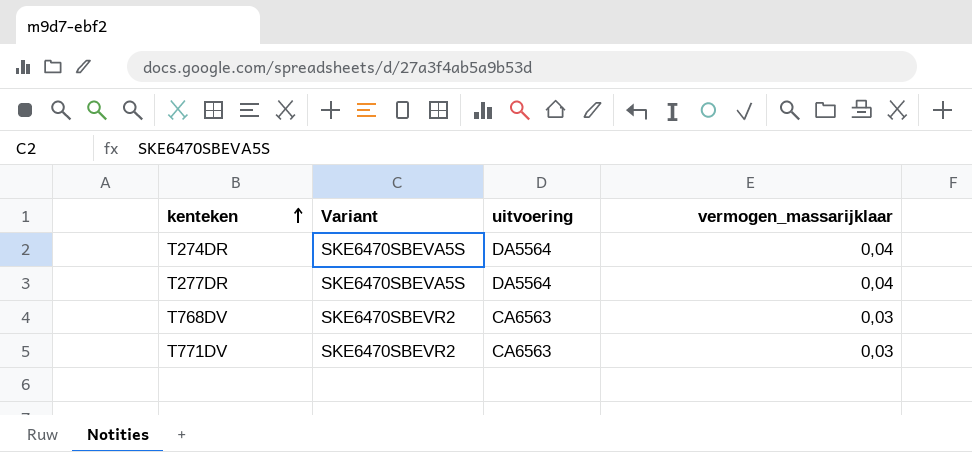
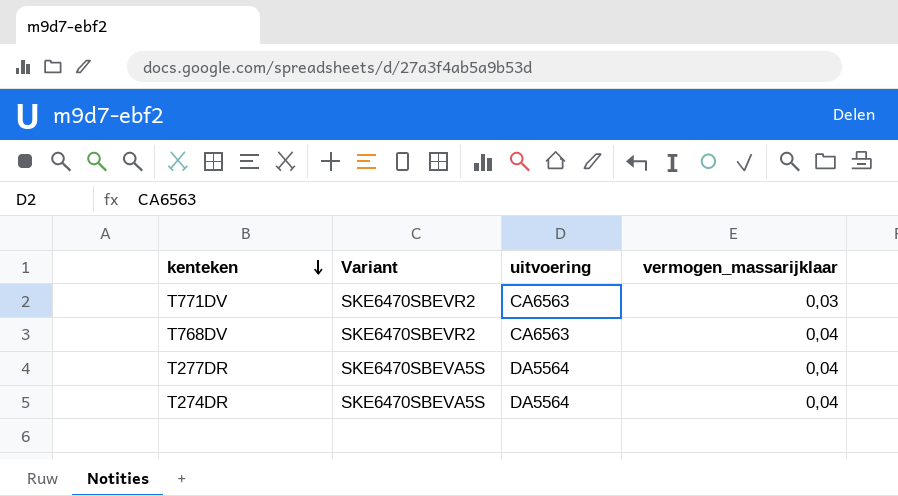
row order: kenteken ascending -> kenteken descending
T768DV | vermogen_massarijklaar: 0,03 -> 0,04

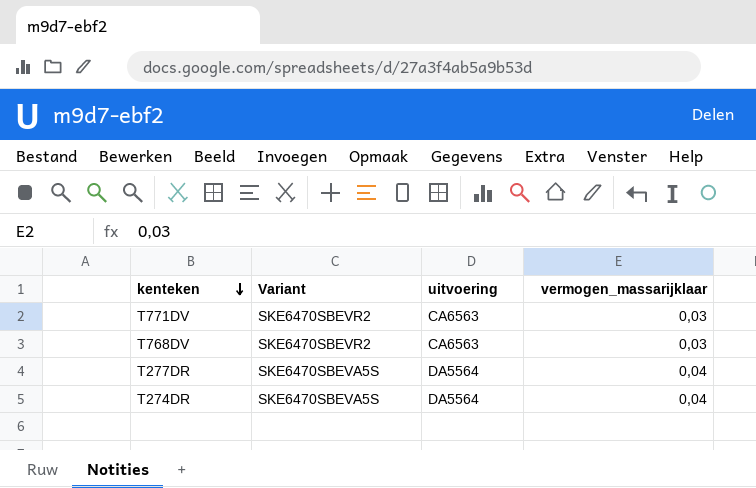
T768DV | vermogen_massarijklaar: 0,04 -> 0,03

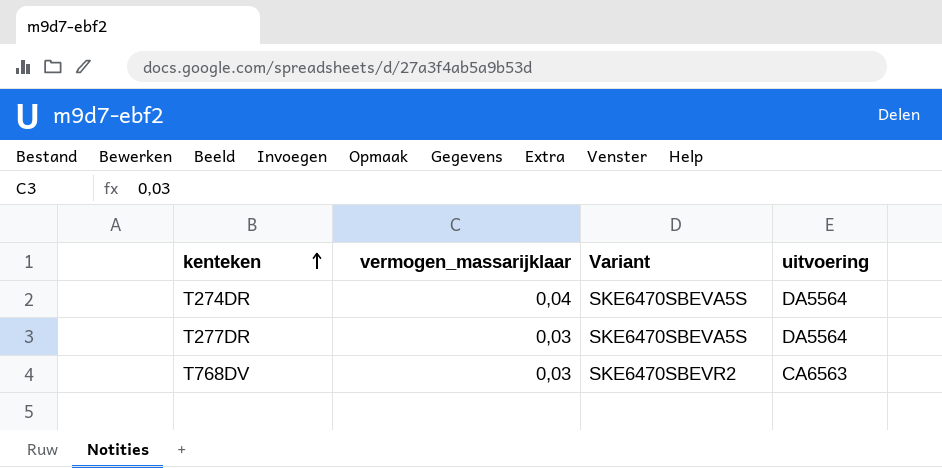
row order: kenteken descending -> kenteken ascending
column vermogen_massarijklaar | position: 4 -> 2
row T771DV: SKE6470SBEVR2 | CA6563 | 0,03 -> none
T277DR | vermogen_massarijklaar: 0,04 -> 0,03

